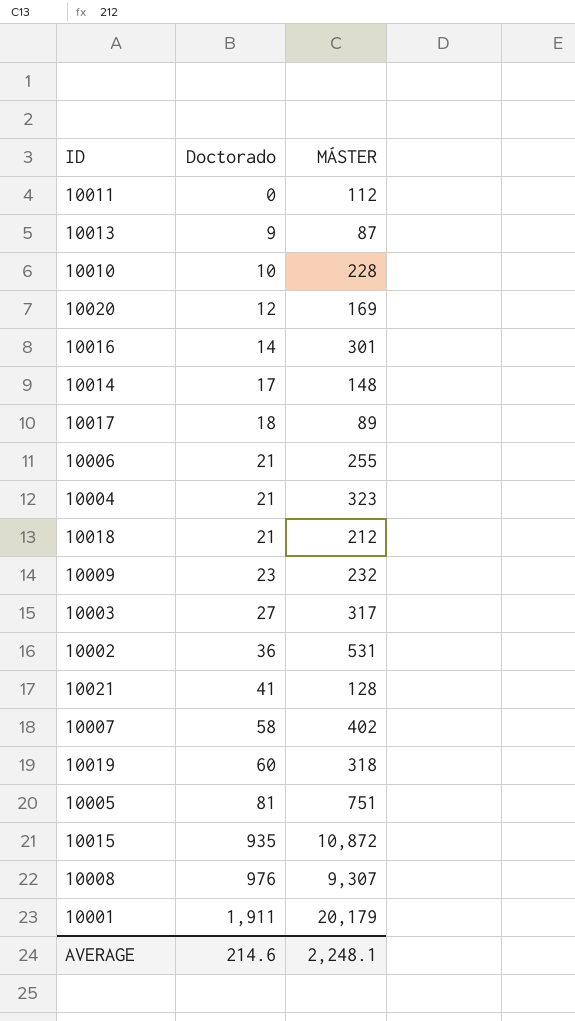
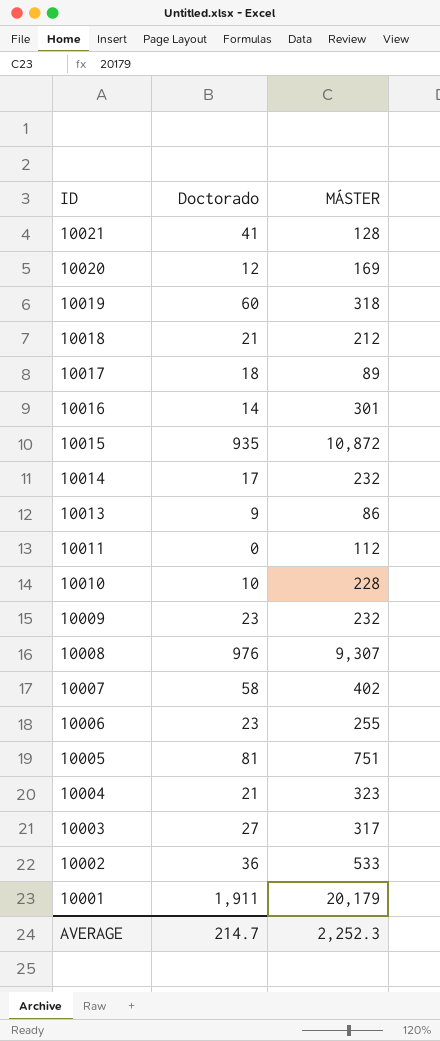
row order: Doctorado ascending -> ID descending
10014 | MÁSTER: 148 -> 232
10013 | MÁSTER: 87 -> 86
10006 | Doctorado: 21 -> 23
10002 | MÁSTER: 531 -> 533
AVERAGE | Doctorado: 214.6 -> 214.7
AVERAGE | MÁSTER: 2,248.1 -> 2,252.3

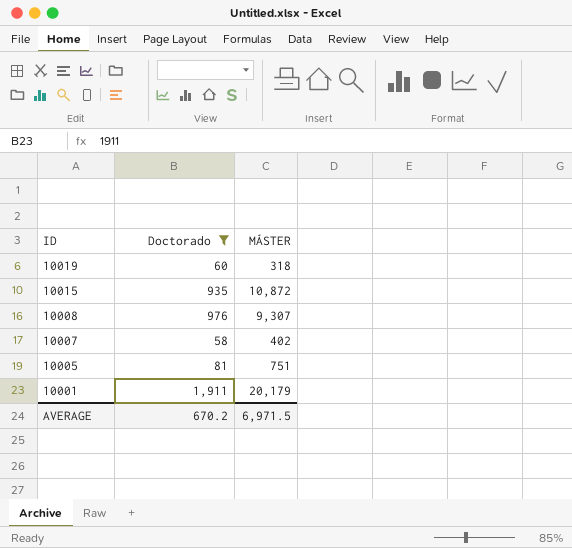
filter: none -> Doctorado >= 58
AVERAGE | Doctorado: 214.7 -> 670.2
AVERAGE | MÁSTER: 2,252.3 -> 6,971.5

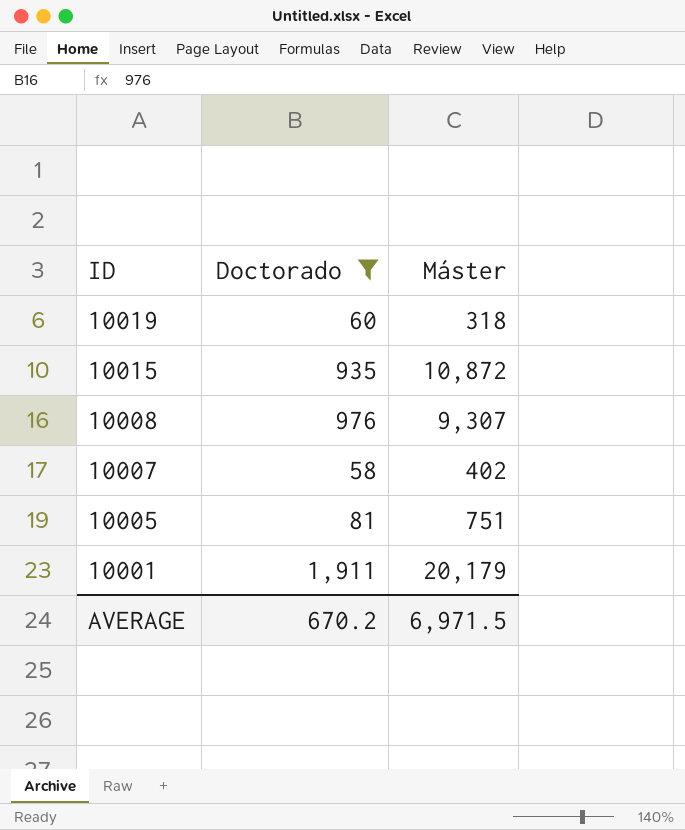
column name: MÁSTER -> Máster

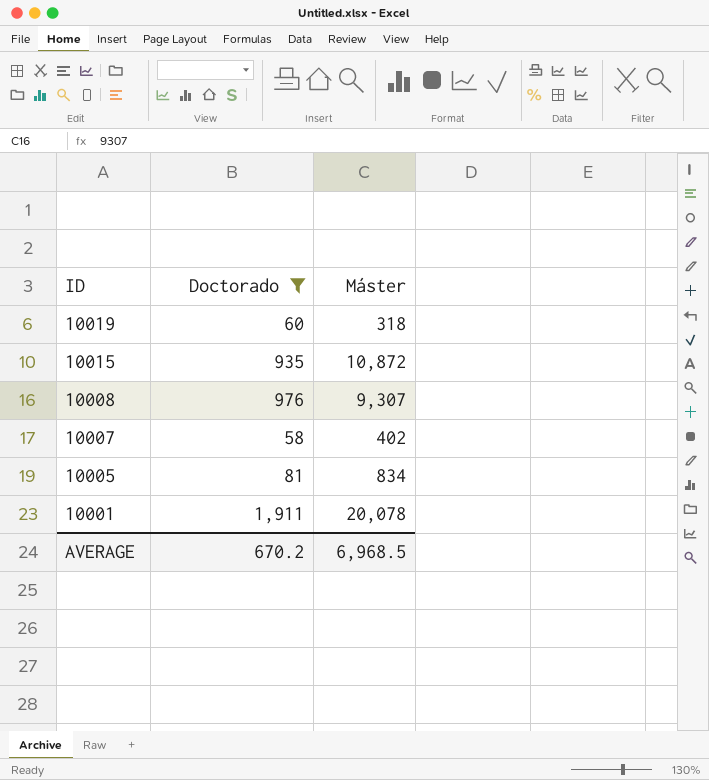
10005 | Máster: 751 -> 834
10001 | Máster: 20,179 -> 20,078
AVERAGE | Máster: 6,971.5 -> 6,968.5

